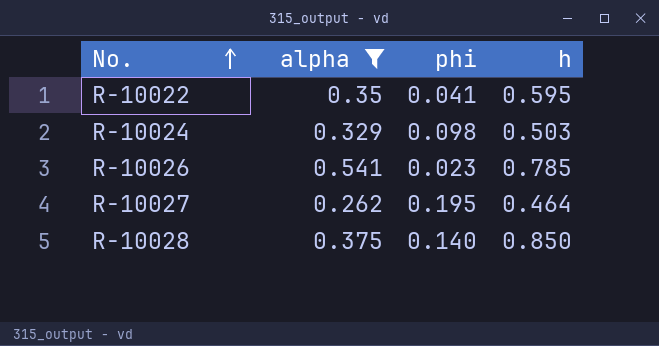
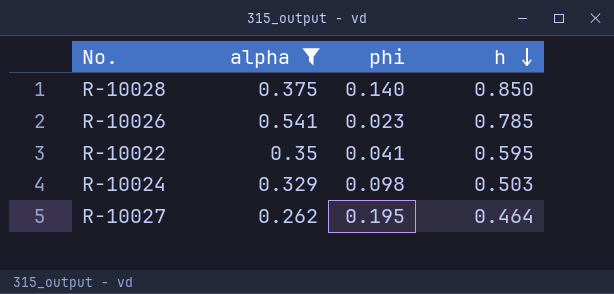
row order: No. ascending -> h descending

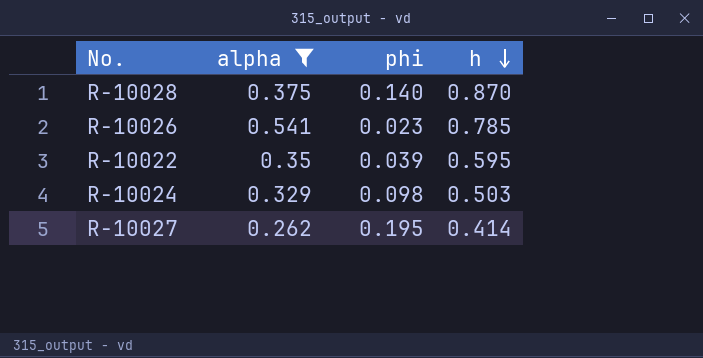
R-10028 | h: 0.850 -> 0.870
R-10022 | phi: 0.041 -> 0.039
R-10027 | h: 0.464 -> 0.414

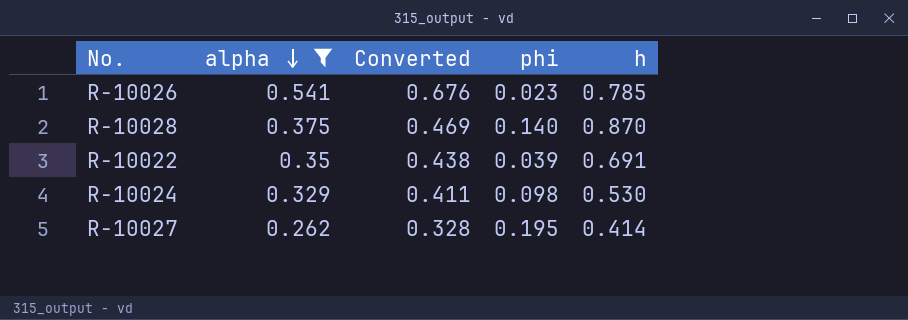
row order: h descending -> alpha descending
column Converted | formula: none -> [alpha] * 1.25
R-10022 | h: 0.595 -> 0.691
R-10024 | h: 0.503 -> 0.530

